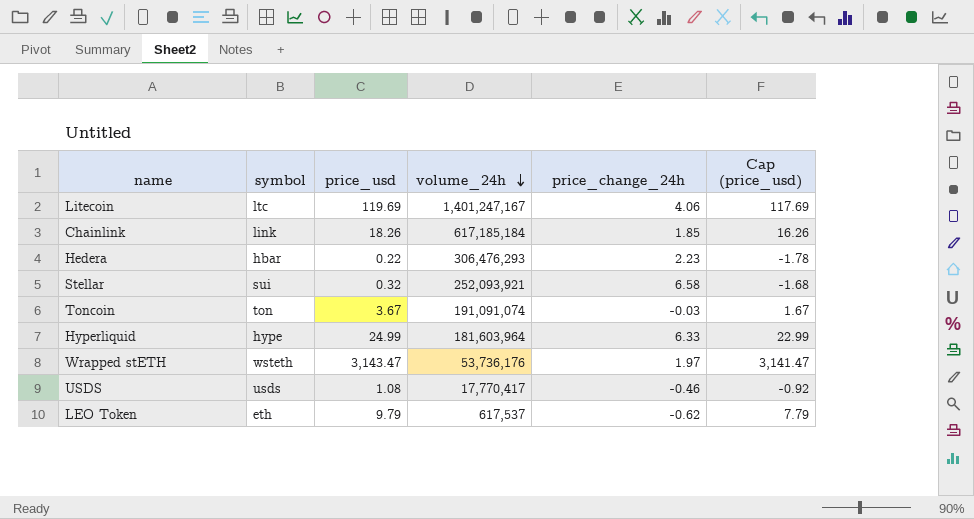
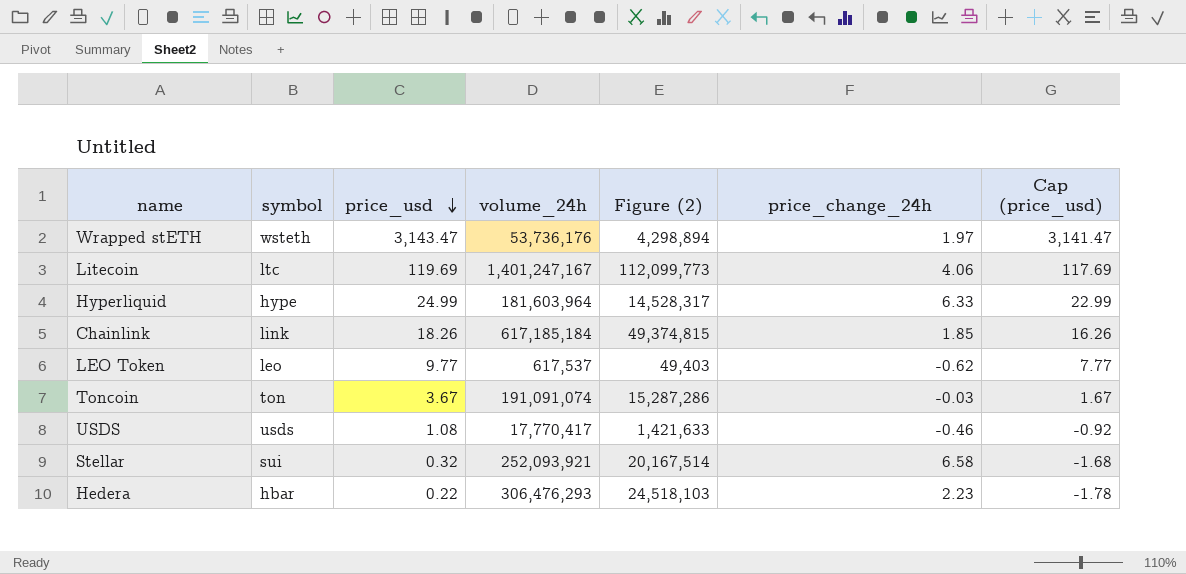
row order: volume_24h descending -> price_usd descending
column Figure (2) | formula: none -> [volume_24h] * 0.08
LEO Token | symbol: eth -> leo
LEO Token | price_usd: 9.79 -> 9.77
LEO Token | Cap (price_usd): 7.79 -> 7.77

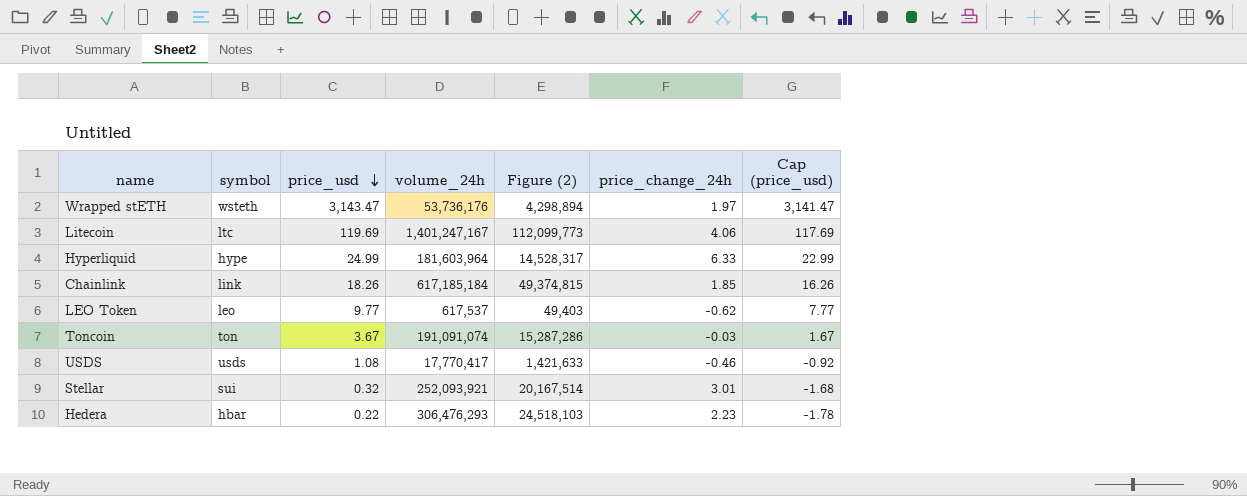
Stellar | price_change_24h: 6.58 -> 3.01

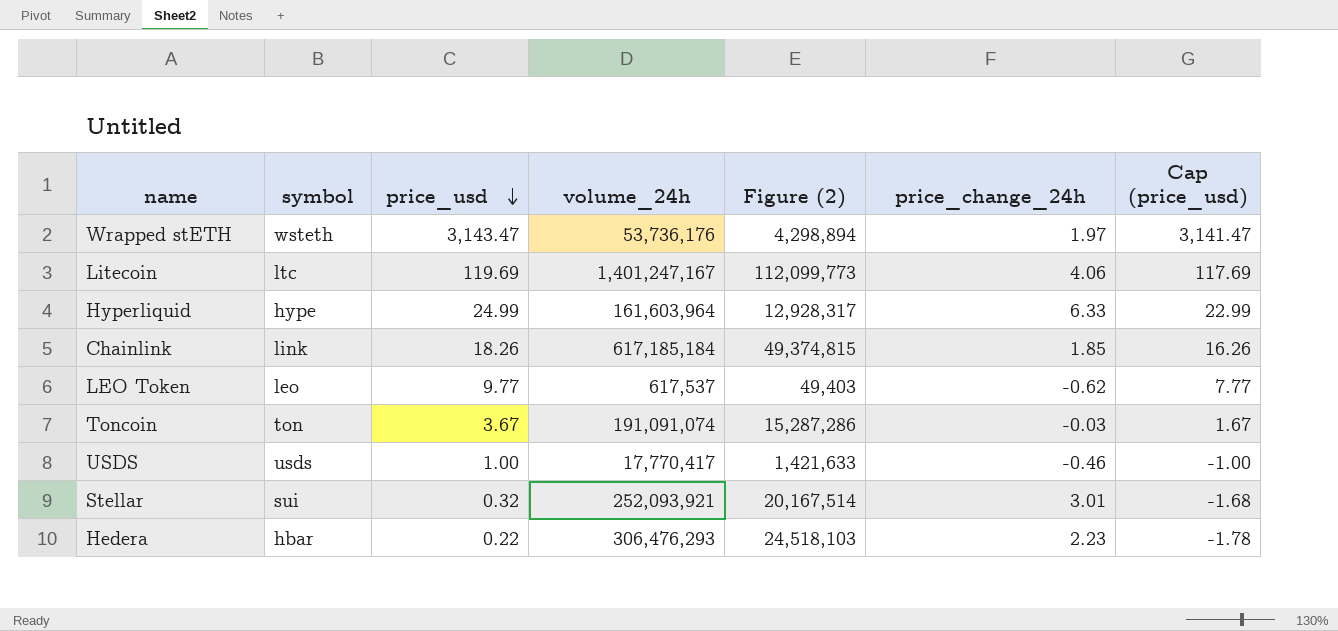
Hyperliquid | volume_24h: 181,603,964 -> 161,603,964
Hyperliquid | Figure (2): 14,528,317 -> 12,928,317
USDS | price_usd: 1.08 -> 1.00
USDS | Cap (price_usd): -0.92 -> -1.00

